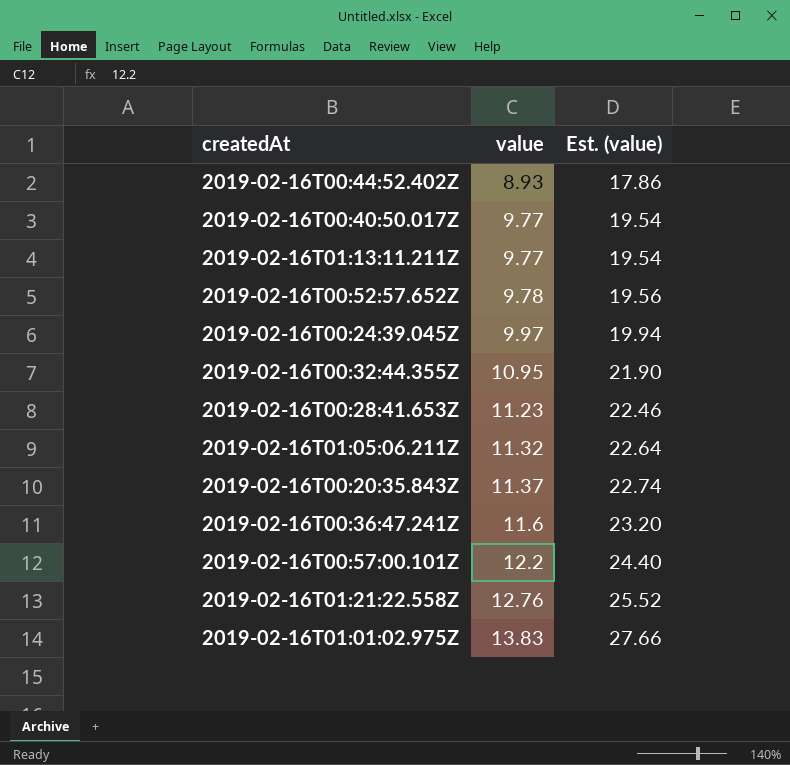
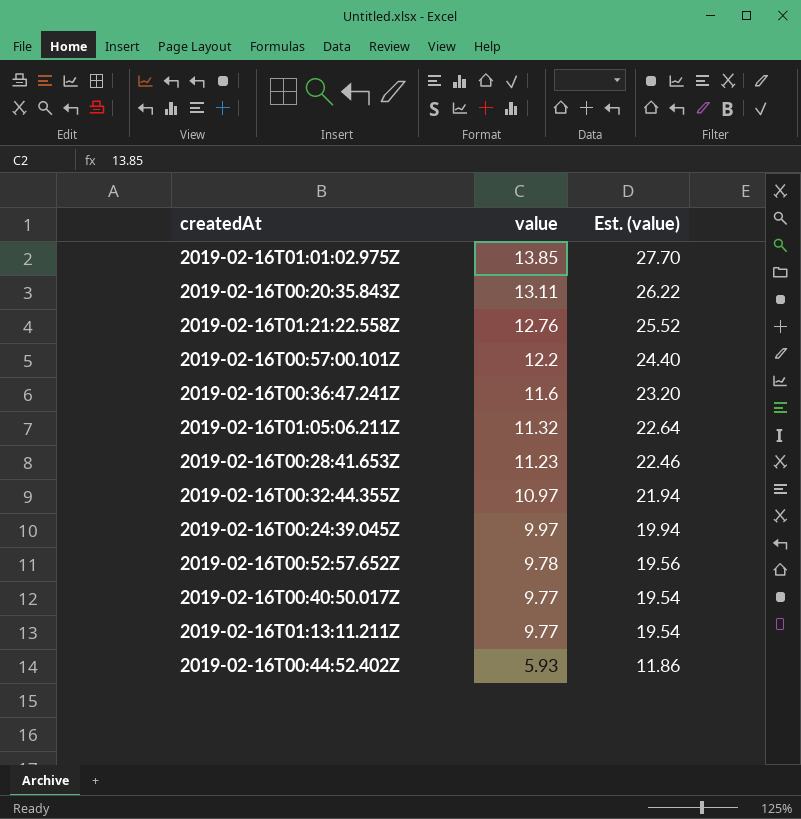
row order: value ascending -> value descending
2019-02-16T01:01:02.975Z | value: 13.83 -> 13.85
2019-02-16T01:01:02.975Z | Est. (value): 27.66 -> 27.70
2019-02-16T00:20:35.843Z | value: 11.37 -> 13.11
2019-02-16T00:20:35.843Z | Est. (value): 22.74 -> 26.22
2019-02-16T00:32:44.355Z | value: 10.95 -> 10.97
2019-02-16T00:32:44.355Z | Est. (value): 21.90 -> 21.94
2019-02-16T00:44:52.402Z | value: 8.93 -> 5.93
2019-02-16T00:44:52.402Z | Est. (value): 17.86 -> 11.86

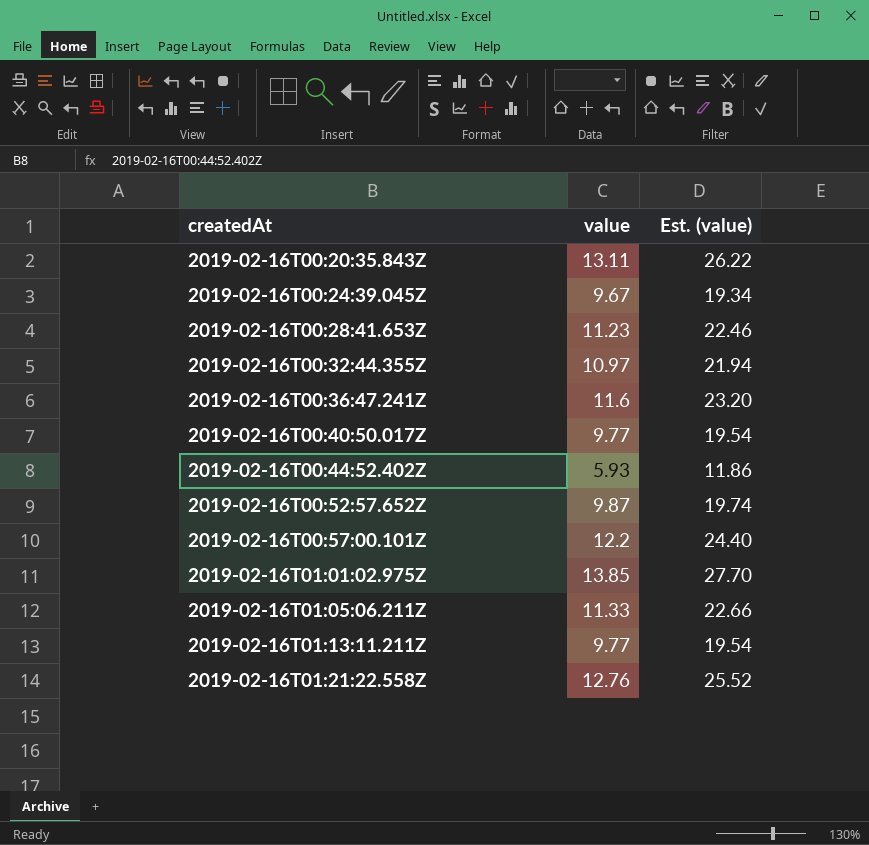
row order: value descending -> createdAt ascending
2019-02-16T00:24:39.045Z | value: 9.97 -> 9.67
2019-02-16T00:24:39.045Z | Est. (value): 19.94 -> 19.34
2019-02-16T00:52:57.652Z | value: 9.78 -> 9.87
2019-02-16T00:52:57.652Z | Est. (value): 19.56 -> 19.74
2019-02-16T01:05:06.211Z | value: 11.32 -> 11.33
2019-02-16T01:05:06.211Z | Est. (value): 22.64 -> 22.66

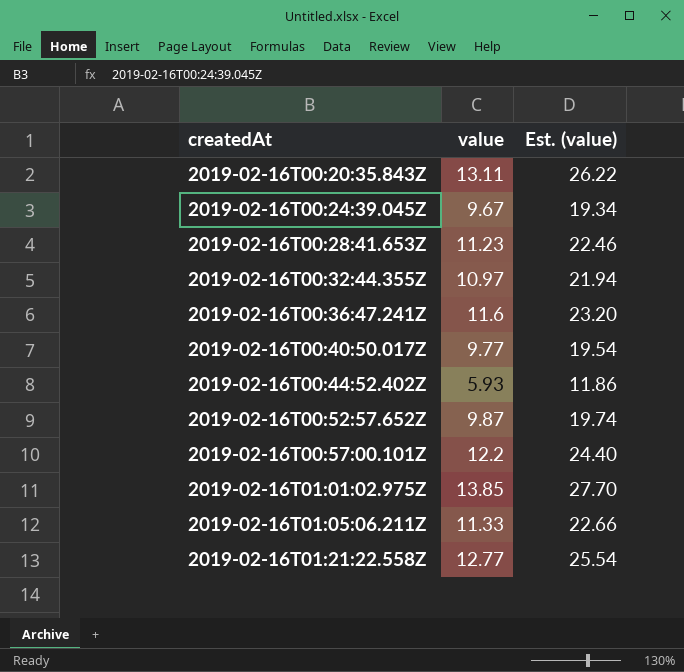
row 2019-02-16T01:13:11.211Z: 9.77 | 19.54 -> none
2019-02-16T01:21:22.558Z | value: 12.76 -> 12.77
2019-02-16T01:21:22.558Z | Est. (value): 25.52 -> 25.54

